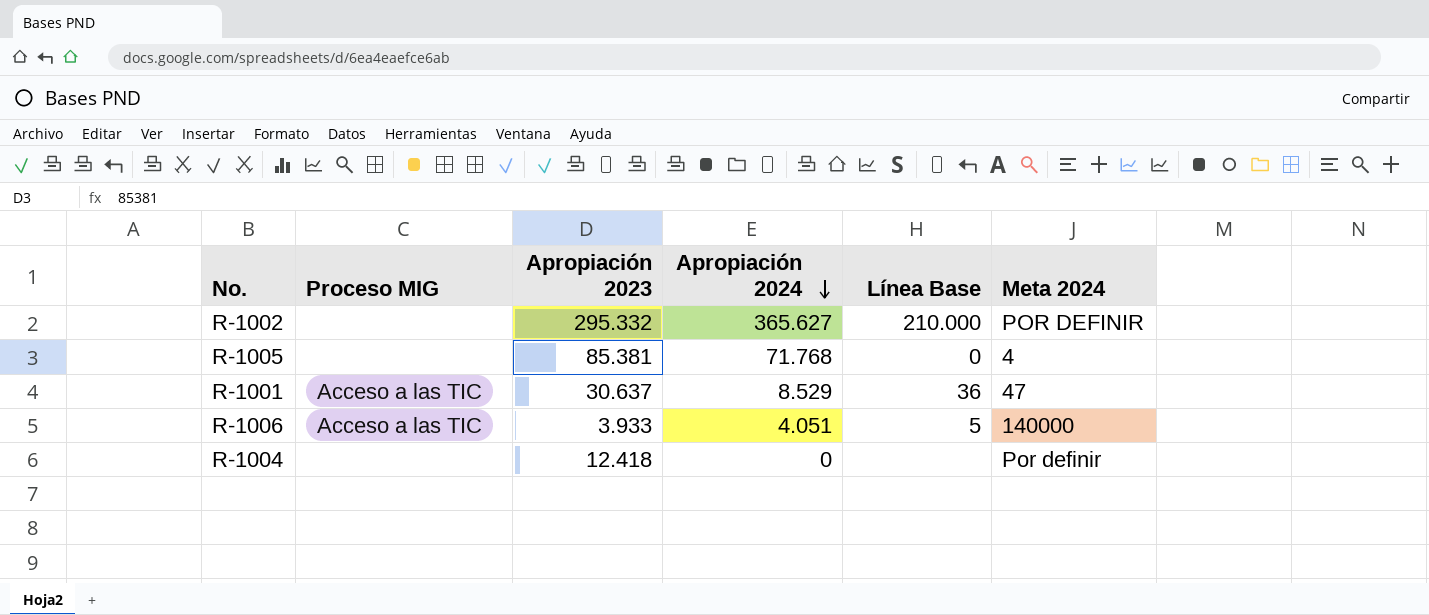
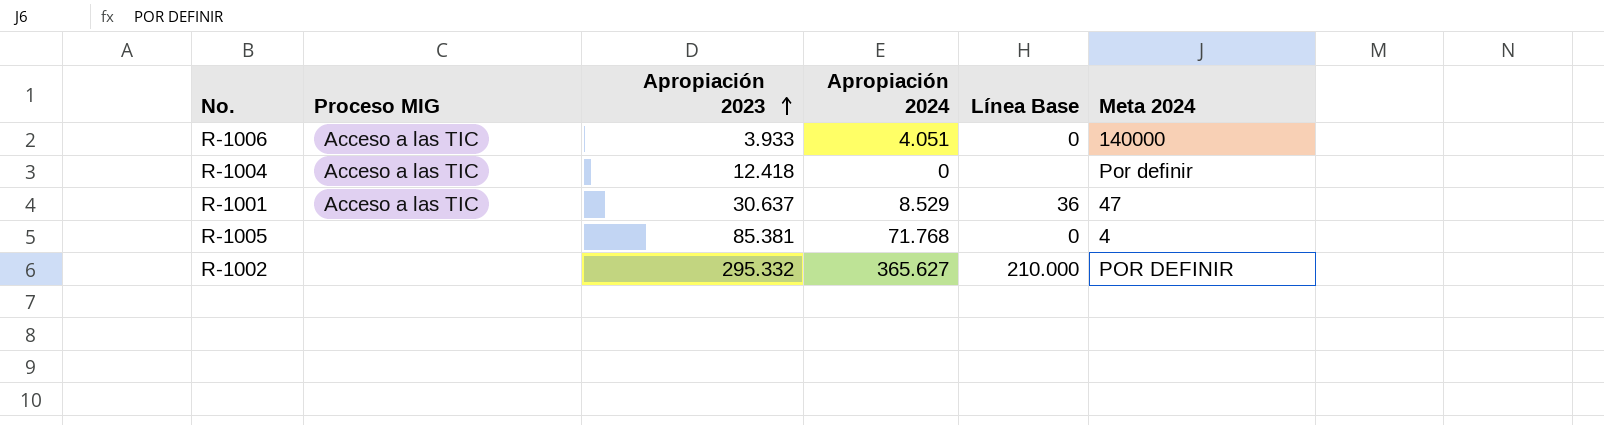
row order: Apropiación 2024 descending -> Apropiación 2023 ascending
R-1006 | Línea Base: 5 -> 0
R-1004 | Proceso MIG: none -> Acceso a las TIC

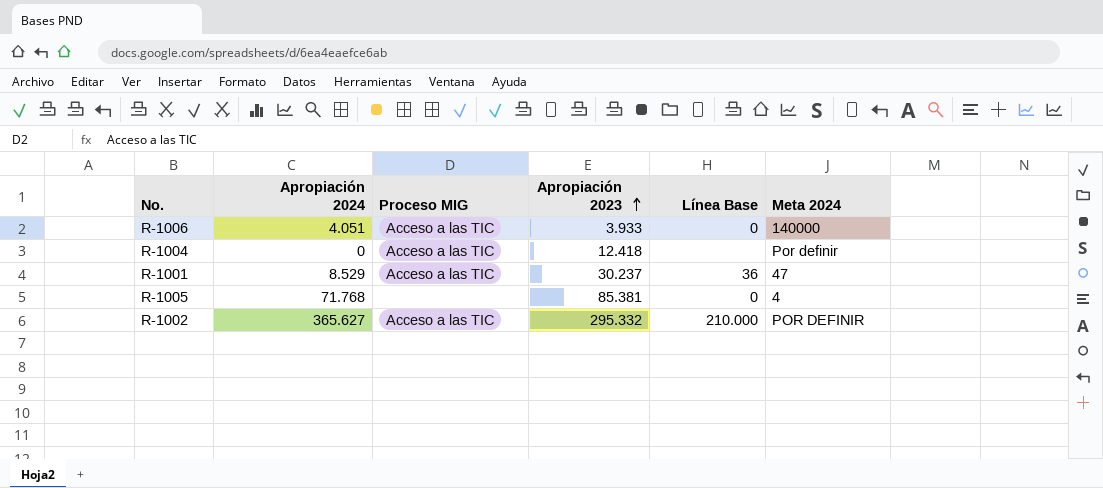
column Apropiación 2024 | position: 4 -> 2
R-1001 | Apropiación 2023: 30.637 -> 30.237
R-1002 | Proceso MIG: none -> Acceso a las TIC

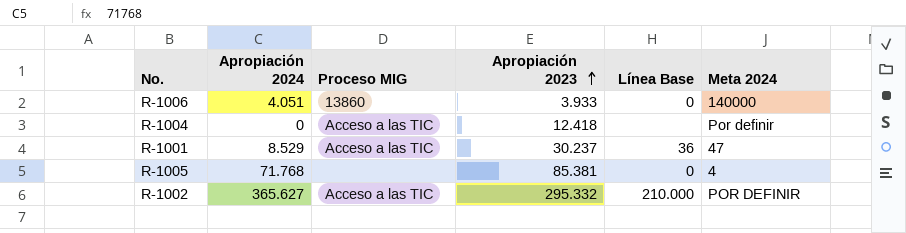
R-1006 | Proceso MIG: Acceso a las TIC -> 13860

